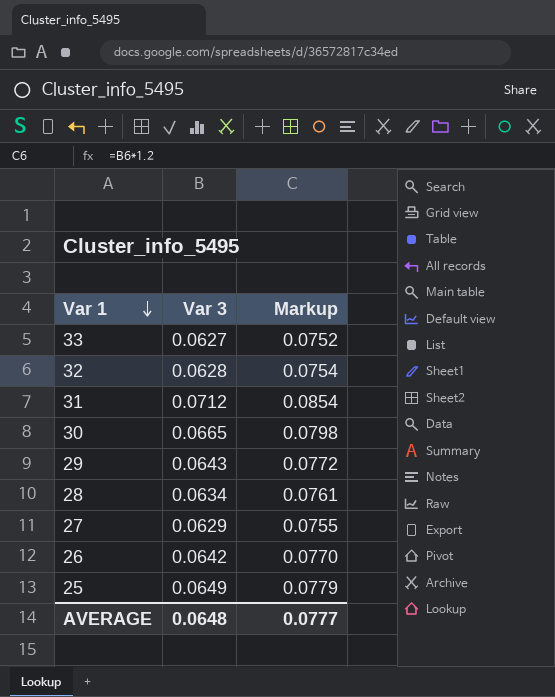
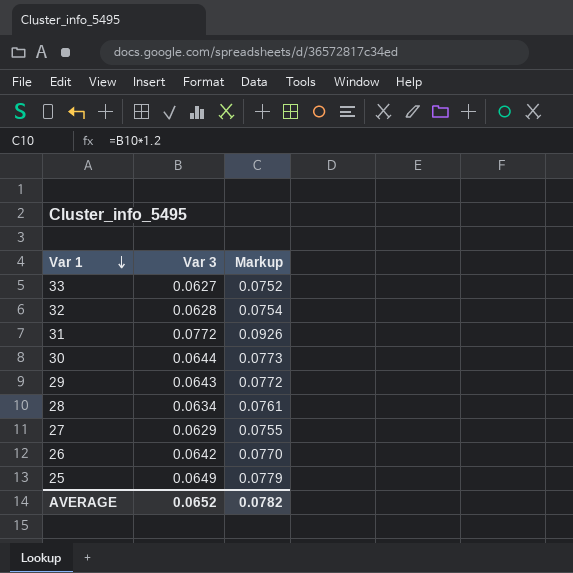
31 | Var 3: 0.0712 -> 0.0772
31 | Markup: 0.0854 -> 0.0926
30 | Var 3: 0.0665 -> 0.0644
30 | Markup: 0.0798 -> 0.0773
AVERAGE | Var 3: 0.0648 -> 0.0652
AVERAGE | Markup: 0.0777 -> 0.0782

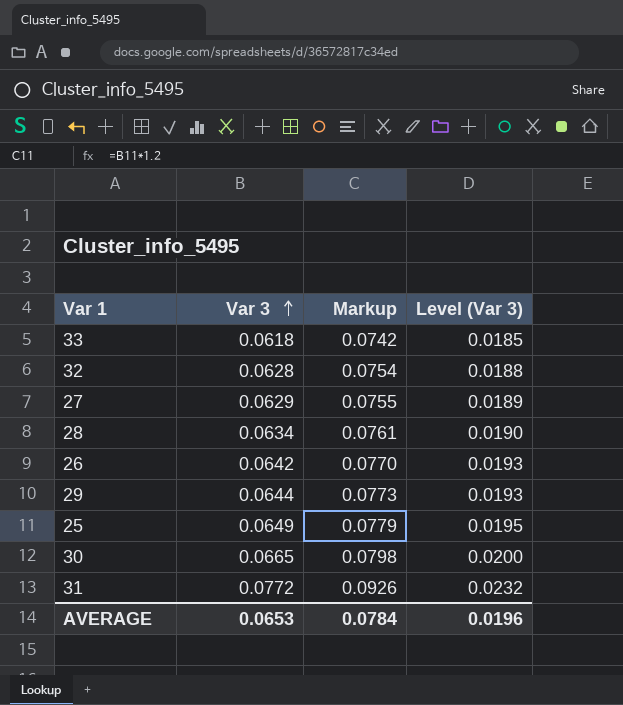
row order: Var 1 descending -> Var 3 ascending
column Level (Var 3) | formula: none -> [Var 3] * 0.3
33 | Var 3: 0.0627 -> 0.0618
33 | Markup: 0.0752 -> 0.0742
29 | Var 3: 0.0643 -> 0.0644
29 | Markup: 0.0772 -> 0.0773
30 | Var 3: 0.0644 -> 0.0665
30 | Markup: 0.0773 -> 0.0798
AVERAGE | Var 3: 0.0652 -> 0.0653
AVERAGE | Markup: 0.0782 -> 0.0784

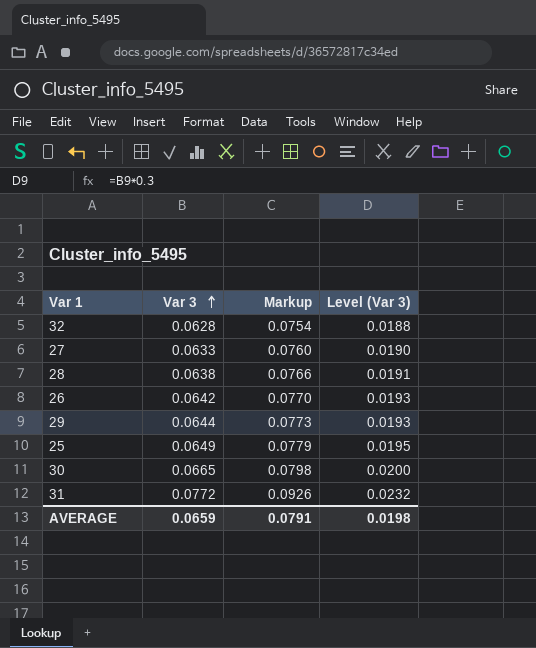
row 33: 0.0618 | 0.0742 | 0.0185 -> none
27 | Var 3: 0.0629 -> 0.0633
27 | Markup: 0.0755 -> 0.0760
27 | Level (Var 3): 0.0189 -> 0.0190
28 | Var 3: 0.0634 -> 0.0638
28 | Markup: 0.0761 -> 0.0766
28 | Level (Var 3): 0.0190 -> 0.0191
AVERAGE | Var 3: 0.0653 -> 0.0659
AVERAGE | Markup: 0.0784 -> 0.0791
AVERAGE | Level (Var 3): 0.0196 -> 0.0198

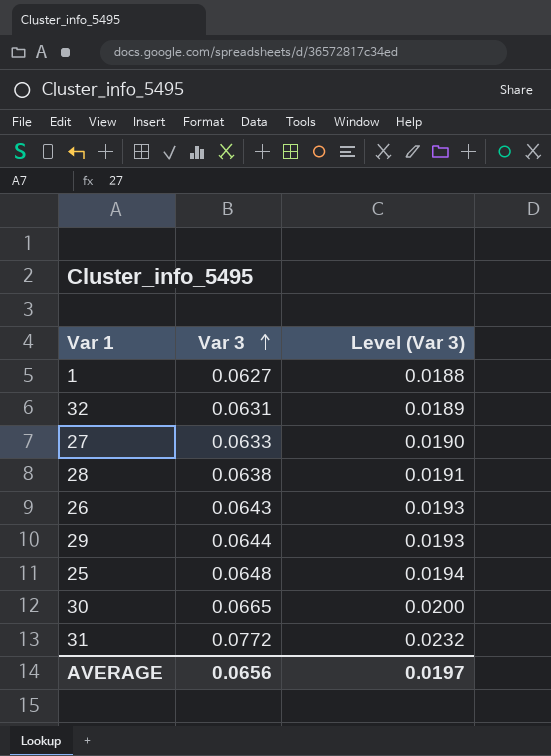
column Markup | formula: [Var 3] * 1.2 -> none
row 1: none -> 0.0627 | 0.0188
32 | Var 3: 0.0628 -> 0.0631
32 | Level (Var 3): 0.0188 -> 0.0189
26 | Var 3: 0.0642 -> 0.0643
25 | Var 3: 0.0649 -> 0.0648
25 | Level (Var 3): 0.0195 -> 0.0194
AVERAGE | Var 3: 0.0659 -> 0.0656
AVERAGE | Level (Var 3): 0.0198 -> 0.0197

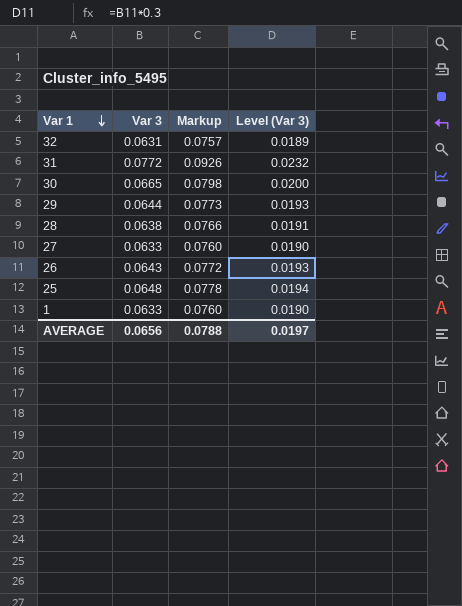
row order: Var 3 ascending -> Var 1 descending
column Markup | formula: none -> [Var 3] * 1.2
1 | Var 3: 0.0627 -> 0.0633
1 | Level (Var 3): 0.0188 -> 0.0190

